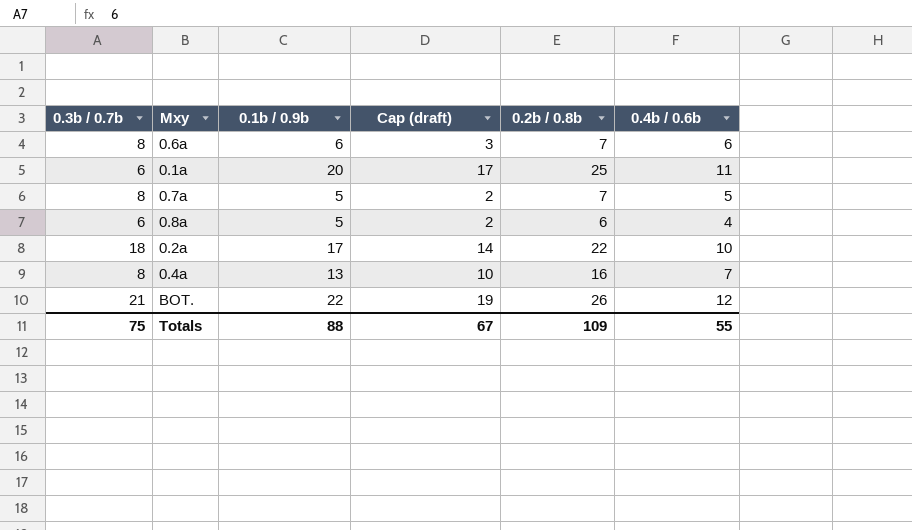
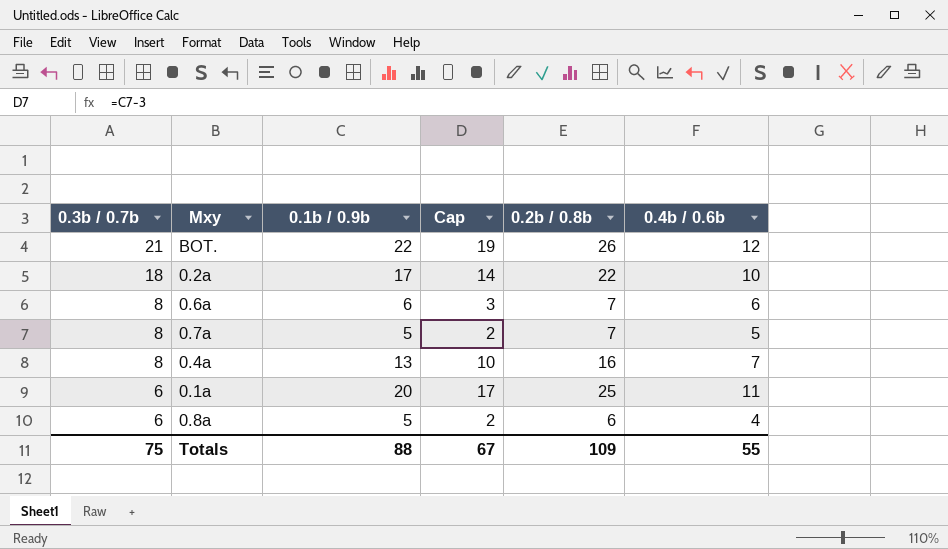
row order: none -> 0.3b / 0.7b descending
column name: Cap (draft) -> Cap

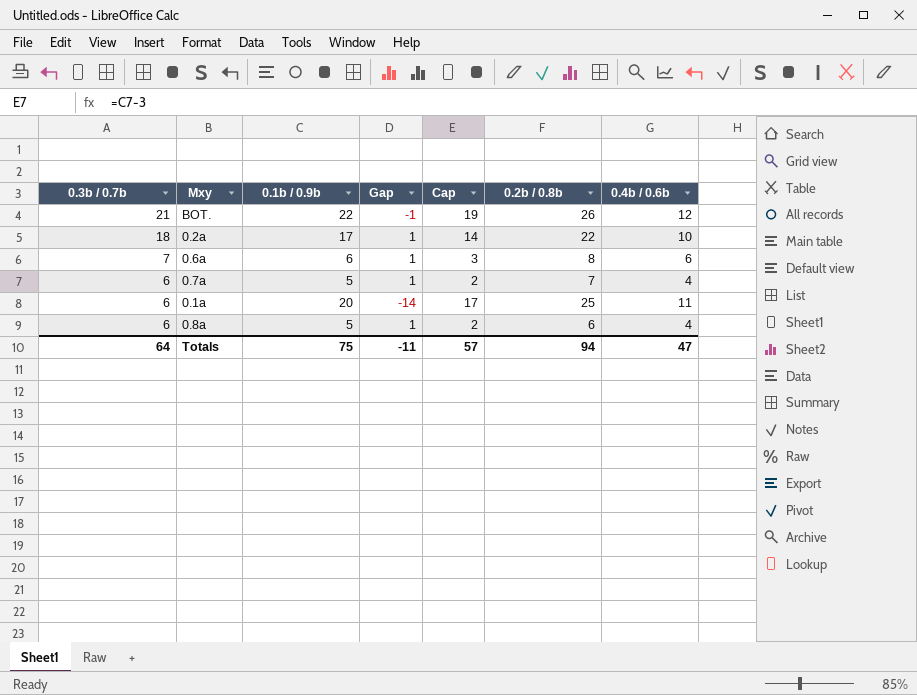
column Gap | formula: none -> [0.3b / 0.7b] - [0.1b / 0.9b]
row 0.4a: 8 | 13 | 10 | 16 | 7 -> none
0.6a | 0.3b / 0.7b: 8 -> 7
0.6a | 0.2b / 0.8b: 7 -> 8
0.7a | 0.3b / 0.7b: 8 -> 6
0.7a | 0.4b / 0.6b: 5 -> 4
Totals | 0.3b / 0.7b: 75 -> 64
Totals | 0.1b / 0.9b: 88 -> 75
Totals | Cap: 67 -> 57
Totals | 0.2b / 0.8b: 109 -> 94
Totals | 0.4b / 0.6b: 55 -> 47

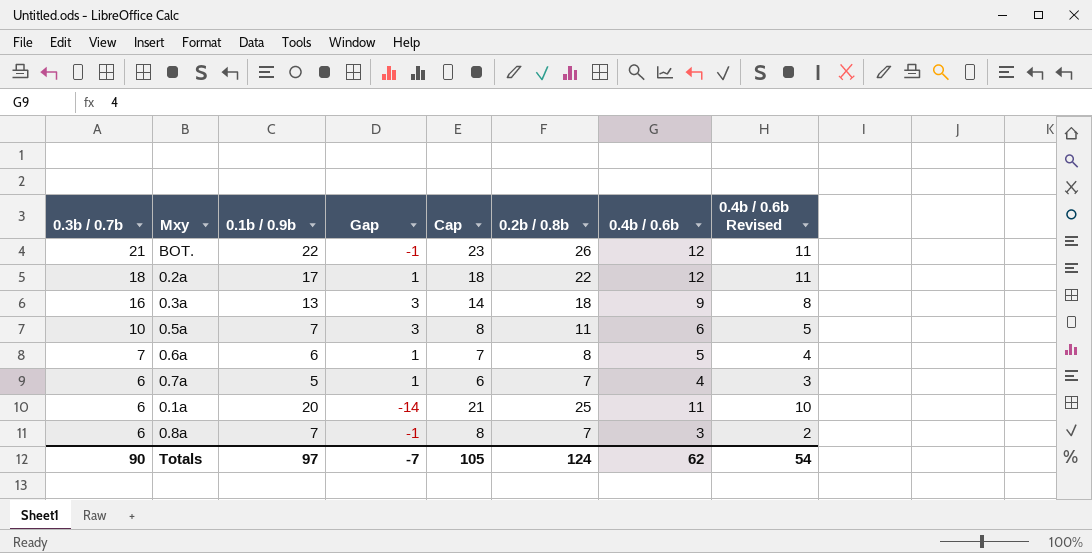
column Cap | formula: [0.1b / 0.9b] - 3 -> [0.1b / 0.9b] + 1
column 0.4b / 0.6b Revised | formula: none -> [0.4b / 0.6b] - 1
0.2a | 0.4b / 0.6b: 10 -> 12
row 0.3a: none -> 16 | 13 | 3 | 14 | 18 | 9 | 8
row 0.5a: none -> 10 | 7 | 3 | 8 | 11 | 6 | 5
0.6a | 0.4b / 0.6b: 6 -> 5
0.8a | 0.1b / 0.9b: 5 -> 7
0.8a | Gap: 1 -> -1
0.8a | 0.2b / 0.8b: 6 -> 7
0.8a | 0.4b / 0.6b: 4 -> 3
Totals | 0.3b / 0.7b: 64 -> 90
Totals | 0.1b / 0.9b: 75 -> 97
Totals | Gap: -11 -> -7
Totals | Cap: 57 -> 105
Totals | 0.2b / 0.8b: 94 -> 124
Totals | 0.4b / 0.6b: 47 -> 62

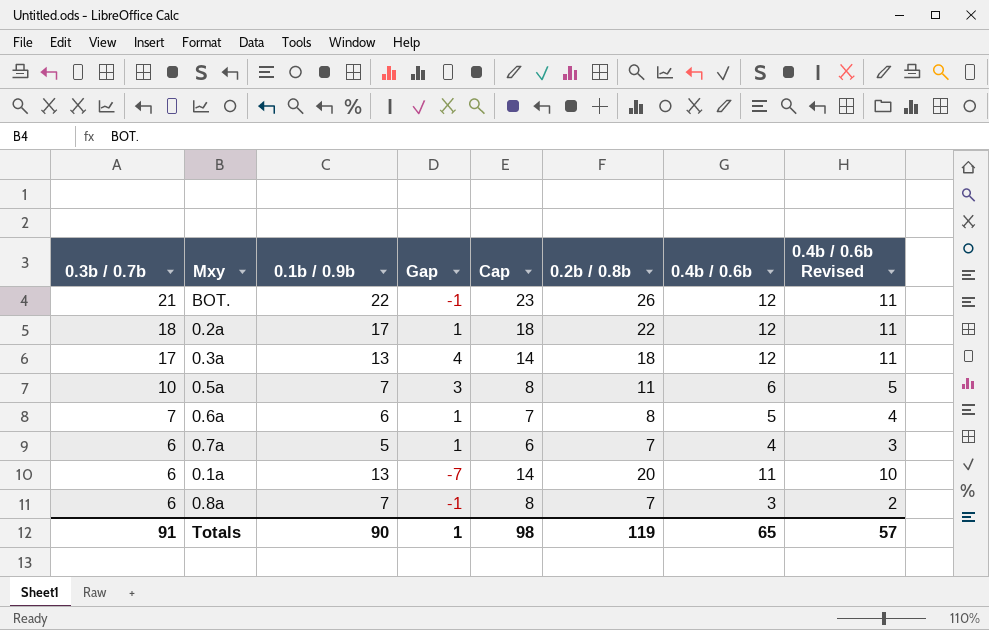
0.3a | 0.3b / 0.7b: 16 -> 17
0.3a | Gap: 3 -> 4
0.3a | 0.4b / 0.6b: 9 -> 12
0.3a | 0.4b / 0.6b Revised: 8 -> 11
0.1a | 0.1b / 0.9b: 20 -> 13
0.1a | Gap: -14 -> -7
0.1a | Cap: 21 -> 14
0.1a | 0.2b / 0.8b: 25 -> 20
Totals | 0.3b / 0.7b: 90 -> 91
Totals | 0.1b / 0.9b: 97 -> 90
Totals | Gap: -7 -> 1
Totals | Cap: 105 -> 98
Totals | 0.2b / 0.8b: 124 -> 119
Totals | 0.4b / 0.6b: 62 -> 65
Totals | 0.4b / 0.6b Revised: 54 -> 57

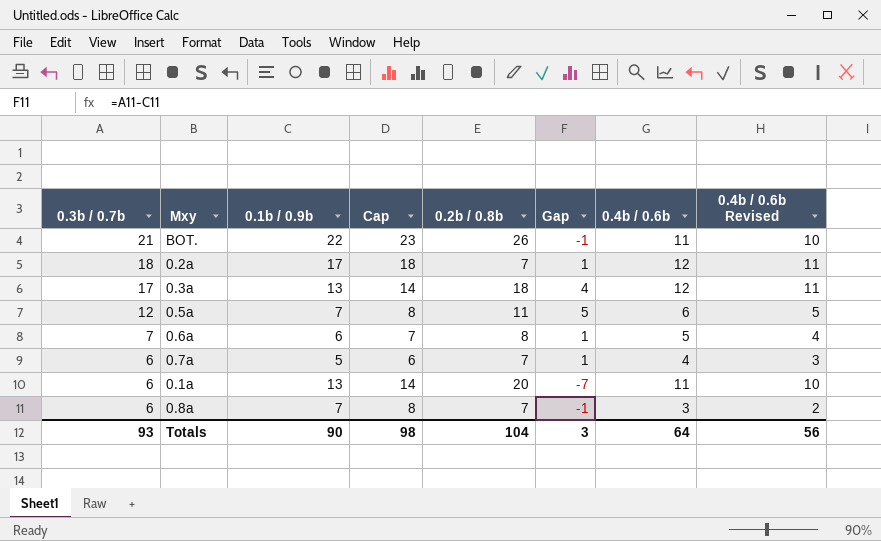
column Gap | position: 4 -> 6
BOT. | 0.4b / 0.6b: 12 -> 11
BOT. | 0.4b / 0.6b Revised: 11 -> 10
0.2a | 0.2b / 0.8b: 22 -> 7
0.5a | 0.3b / 0.7b: 10 -> 12
0.5a | Gap: 3 -> 5
Totals | 0.3b / 0.7b: 91 -> 93
Totals | 0.2b / 0.8b: 119 -> 104
Totals | Gap: 1 -> 3
Totals | 0.4b / 0.6b: 65 -> 64
Totals | 0.4b / 0.6b Revised: 57 -> 56

